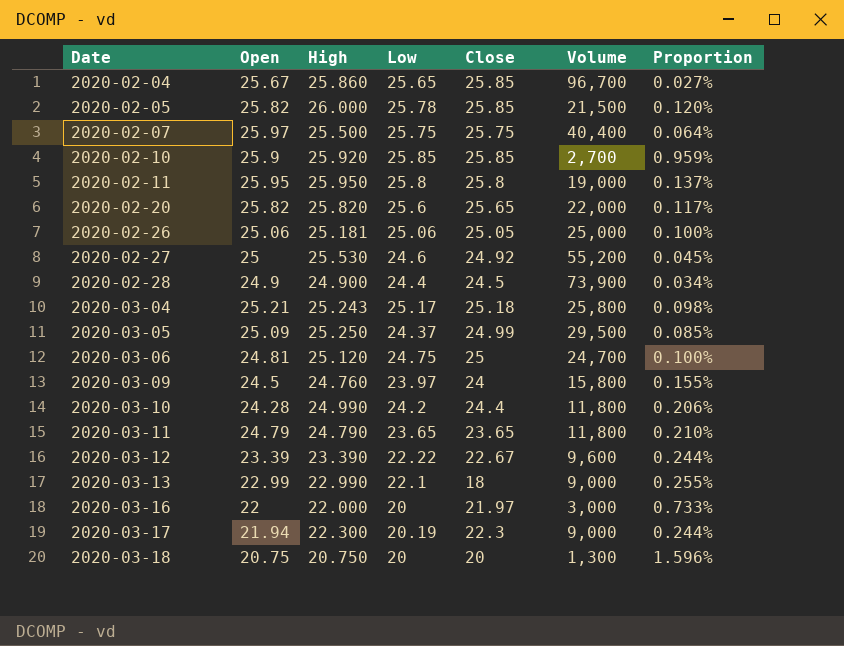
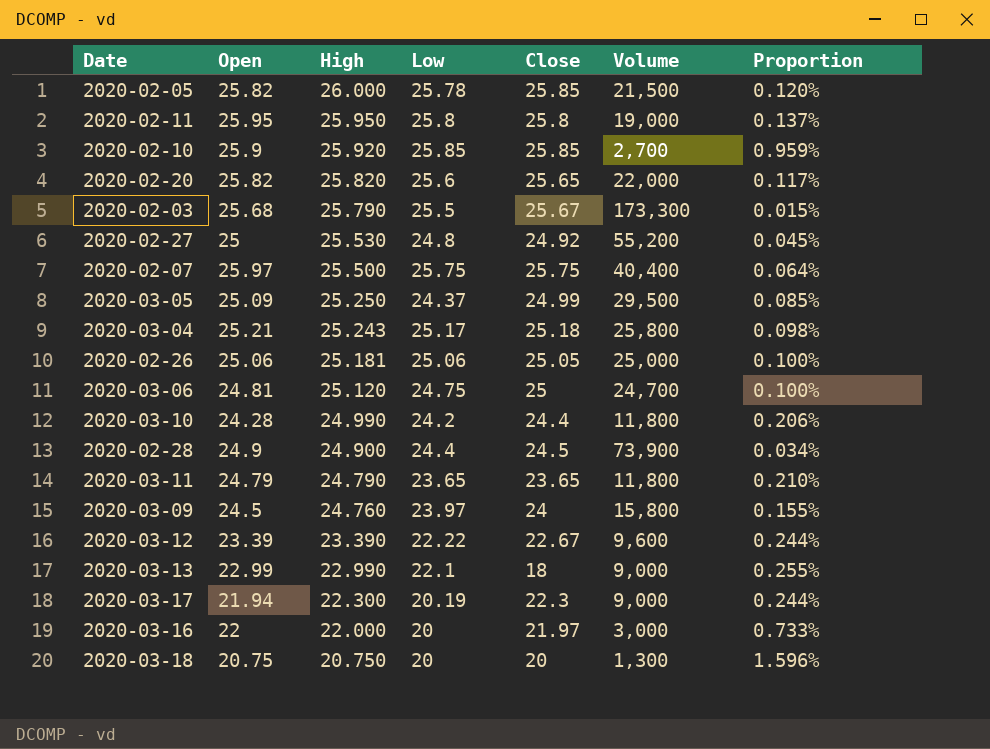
row order: Date ascending -> High descending
row 2020-02-04: 25.67 | 25.860 | 25.65 | 25.85 | 96,700 | 0.027% -> none
row 2020-02-03: none -> 25.68 | 25.790 | 25.5 | 25.67 | 173,300 | 0.015%
2020-02-27 | Low: 24.6 -> 24.8

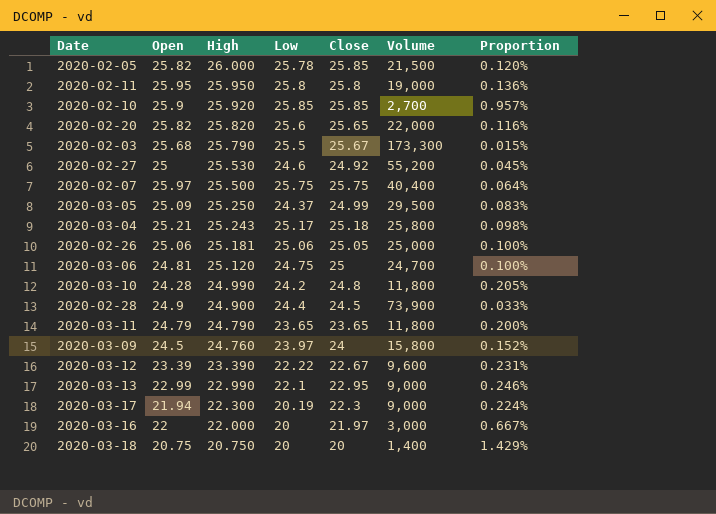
column Proportion | formula: [Open] / [Volume] -> [Low] / [Volume]
2020-02-27 | Low: 24.8 -> 24.6
2020-03-10 | Close: 24.4 -> 24.8
2020-03-13 | Close: 18 -> 22.95
2020-03-18 | Volume: 1,300 -> 1,400

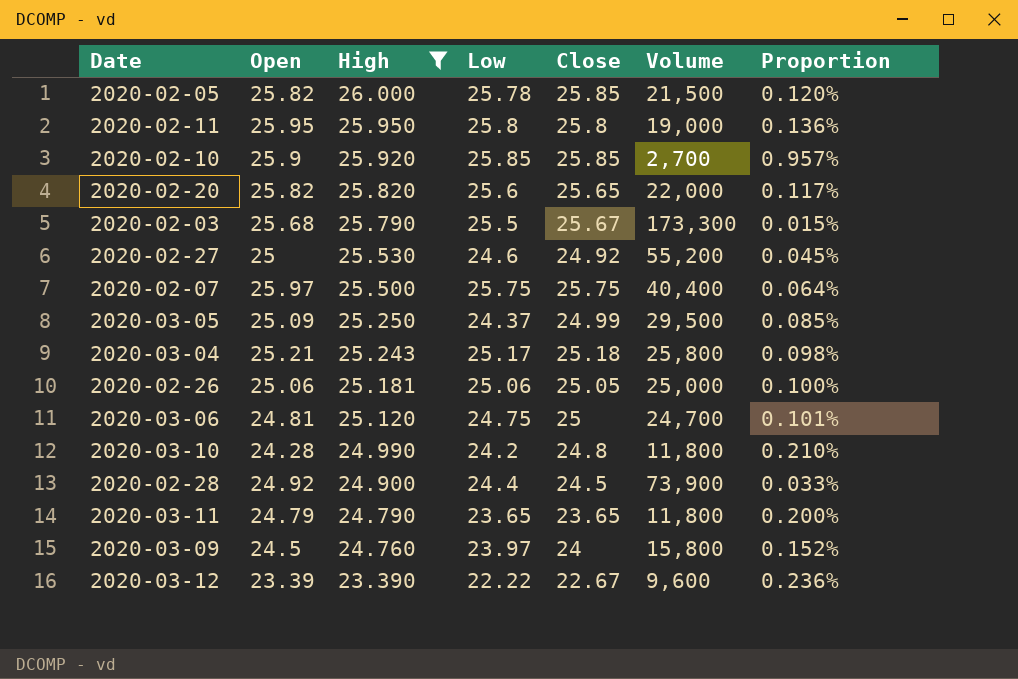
filter: none -> High >= 23.390
column Proportion | formula: [Low] / [Volume] -> [Close] / [Volume]
2020-02-28 | Open: 24.9 -> 24.92

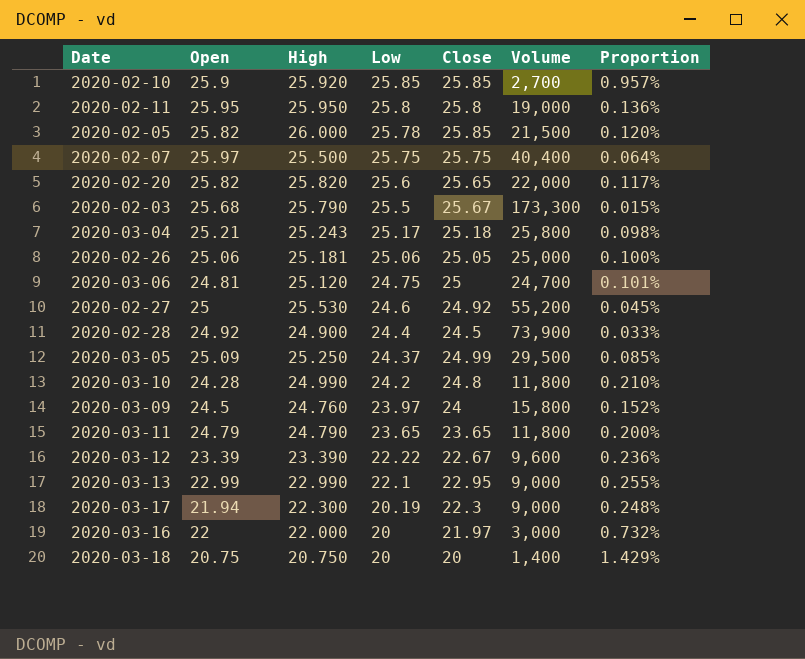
filter: High >= 23.390 -> none
row order: High descending -> Low descending

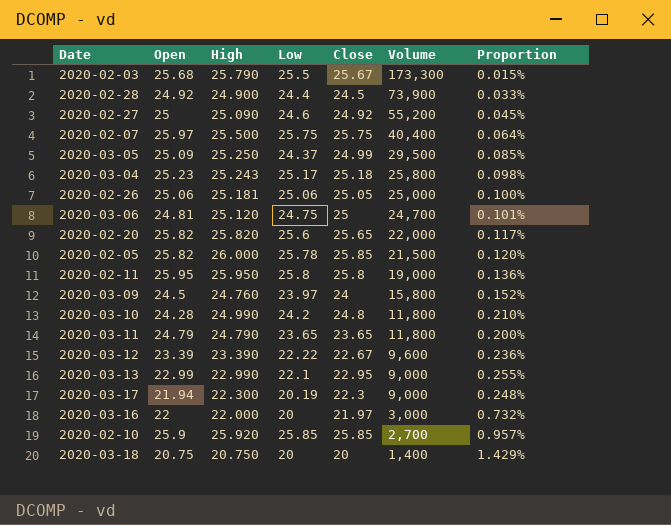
row order: Low descending -> Volume descending
2020-02-27 | High: 25.530 -> 25.090
2020-03-04 | Open: 25.21 -> 25.23

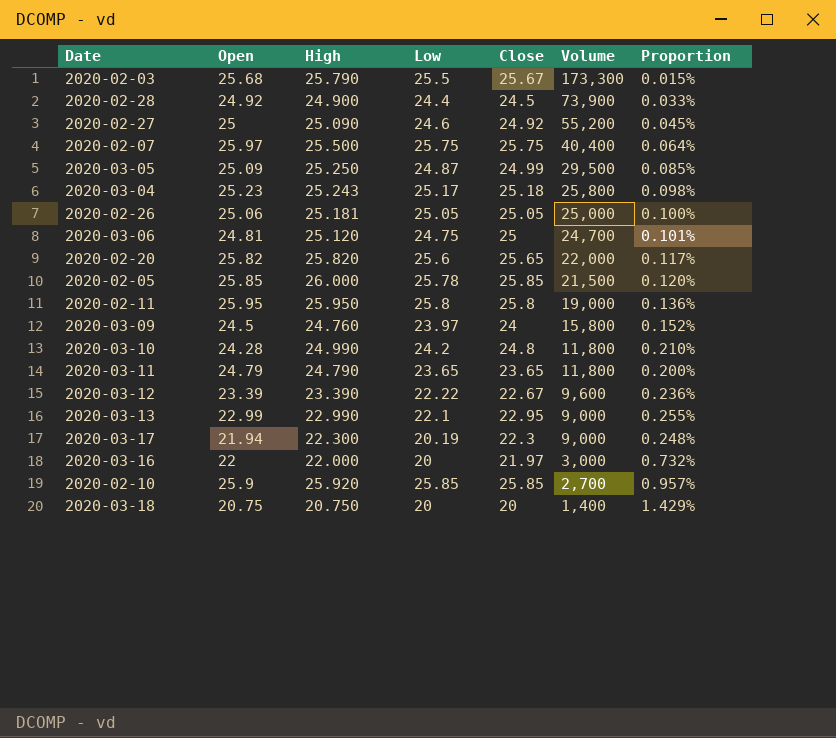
2020-03-05 | Low: 24.37 -> 24.87
2020-02-26 | Low: 25.06 -> 25.05
2020-02-05 | Open: 25.82 -> 25.85

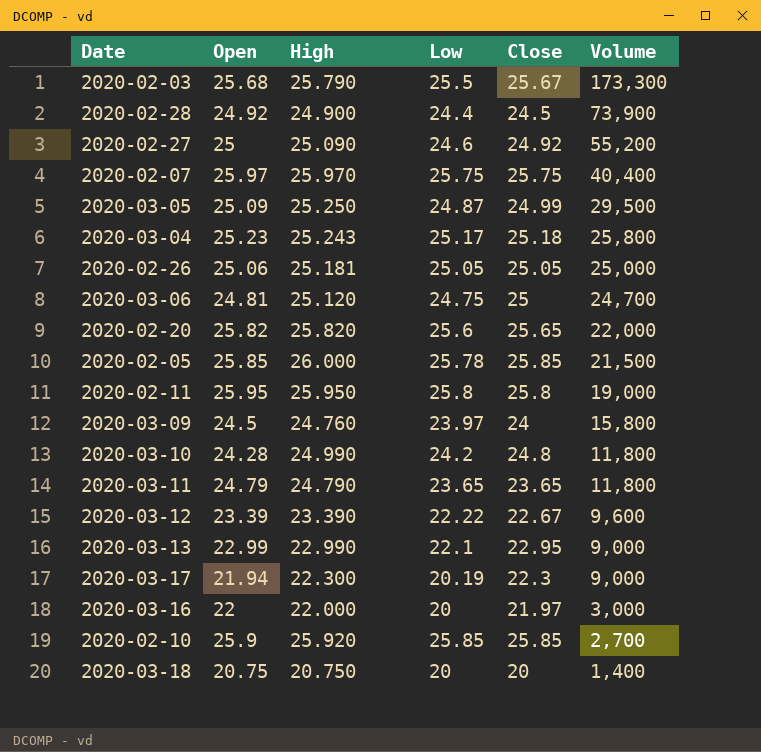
column Proportion | formula: [Close] / [Volume] -> none
2020-02-07 | High: 25.500 -> 25.970

